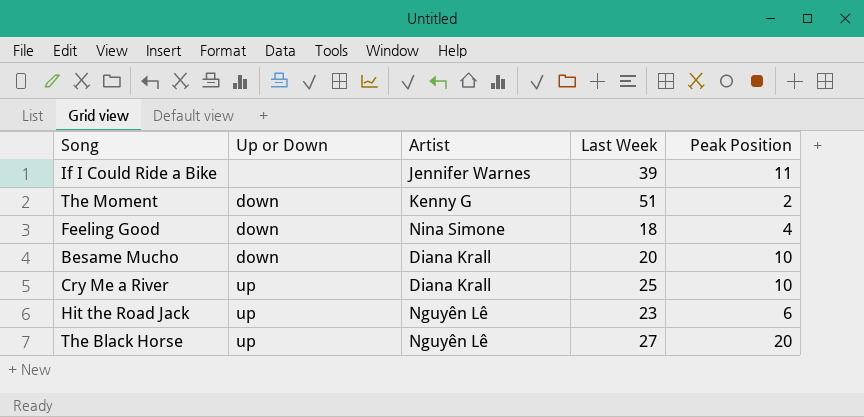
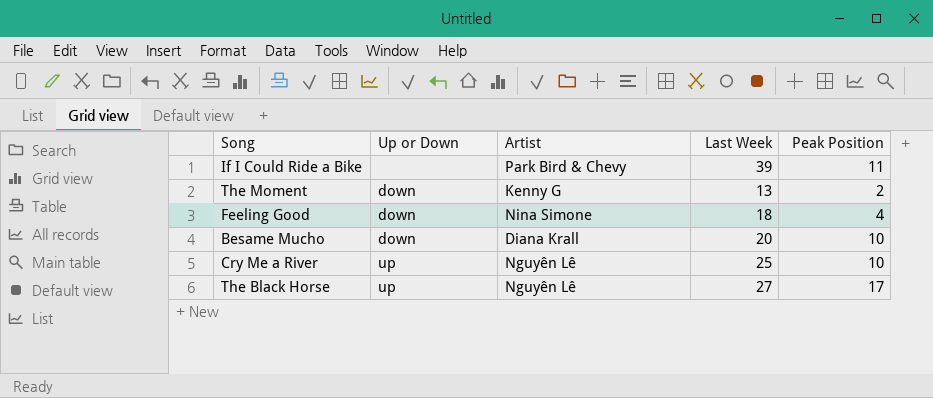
row Hit the Road Jack: up | Nguyên Lê | 23 | 6 -> none
If I Could Ride a Bike | Artist: Jennifer Warnes -> Park Bird & Chevy
The Moment | Last Week: 51 -> 13
Cry Me a River | Artist: Diana Krall -> Nguyên Lê
The Black Horse | Peak Position: 20 -> 17

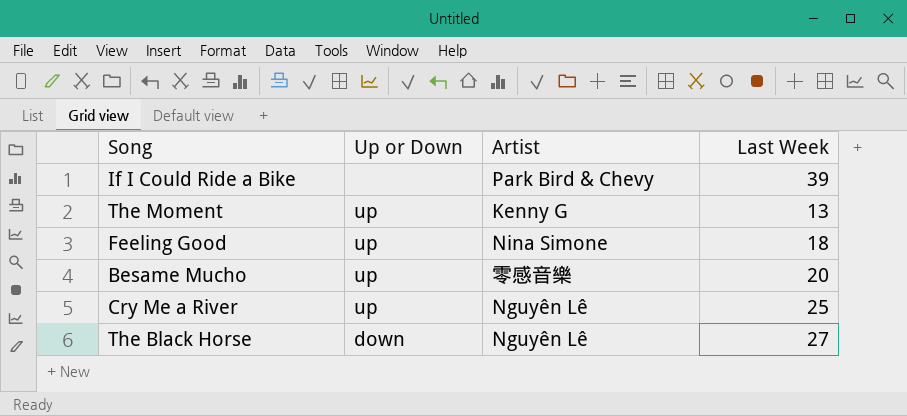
column Peak Position | position: 5 -> none
The Moment | Up or Down: down -> up
Feeling Good | Up or Down: down -> up
Besame Mucho | Up or Down: down -> up
Besame Mucho | Artist: Diana Krall -> 零感音樂
The Black Horse | Up or Down: up -> down

